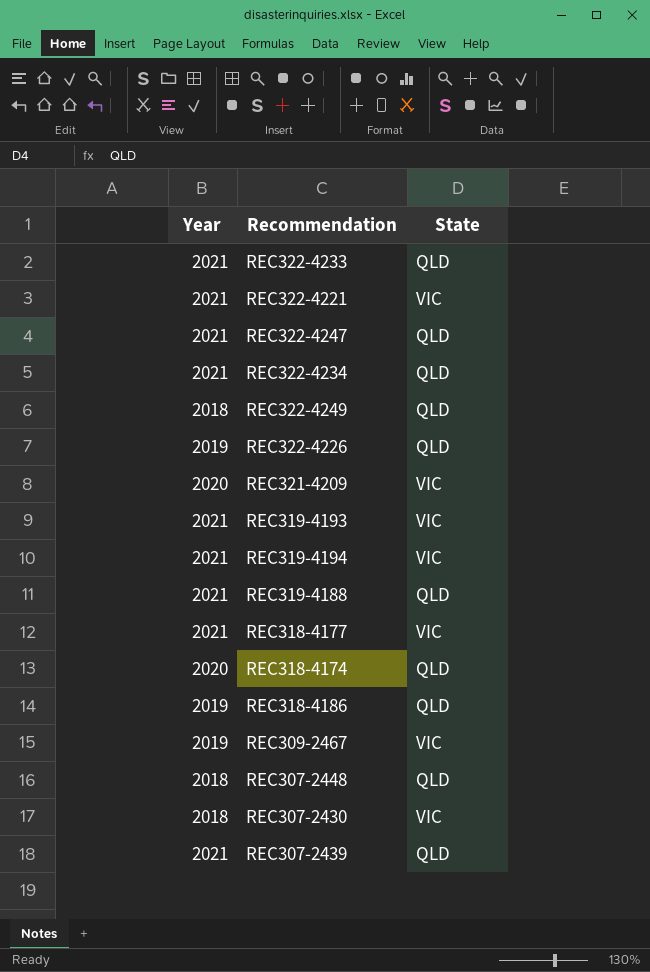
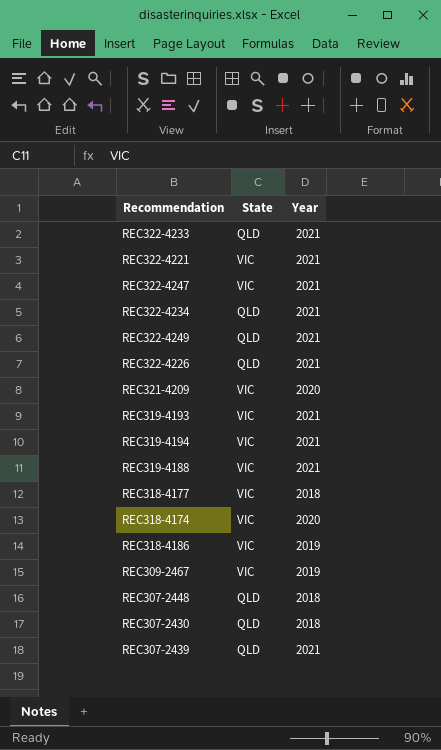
column Year | position: 1 -> 3
REC322-4247 | State: QLD -> VIC
REC322-4249 | Year: 2018 -> 2021
REC322-4226 | Year: 2019 -> 2021
REC319-4188 | State: QLD -> VIC
REC318-4177 | Year: 2021 -> 2018
REC318-4174 | State: QLD -> VIC
REC318-4186 | State: QLD -> VIC
REC307-2430 | State: VIC -> QLD

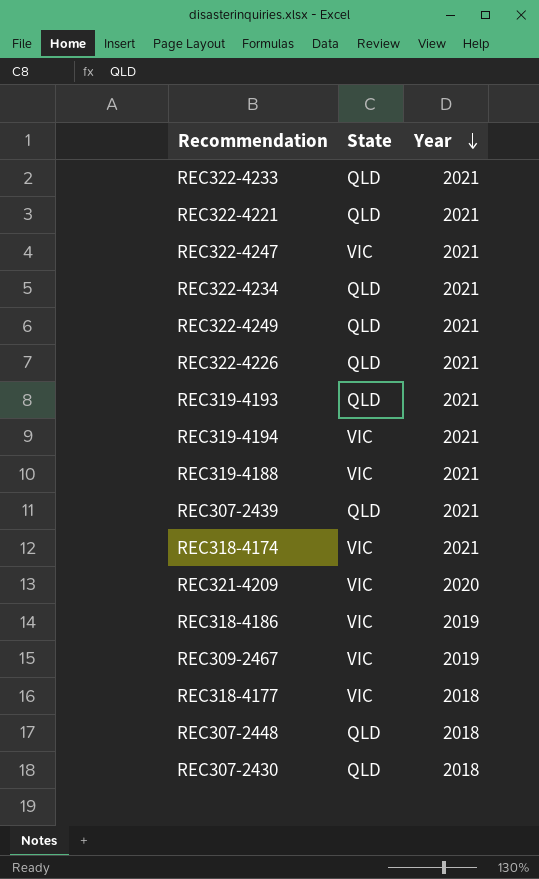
row order: none -> Year descending
REC322-4221 | State: VIC -> QLD
REC319-4193 | State: VIC -> QLD
REC318-4174 | Year: 2020 -> 2021

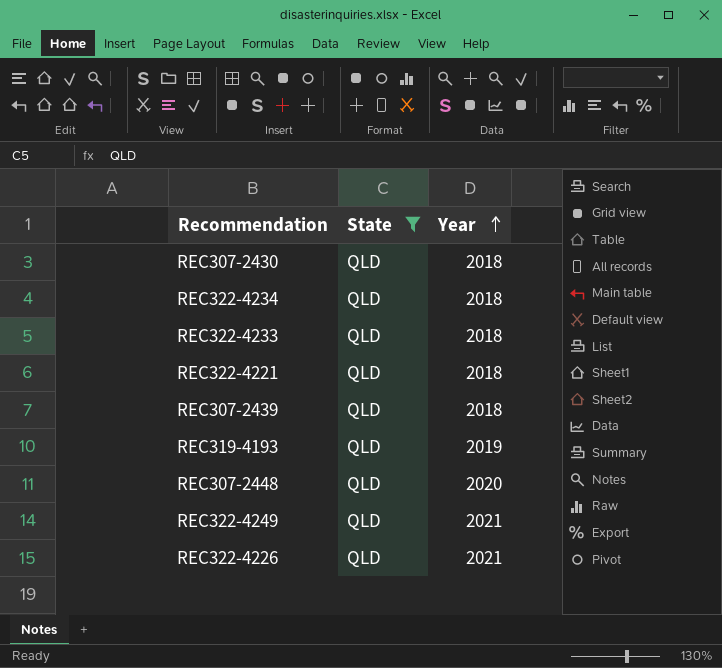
filter: none -> State = QLD
row order: Year descending -> Year ascending
REC322-4234 | Year: 2021 -> 2018
REC322-4233 | Year: 2021 -> 2018
REC322-4221 | Year: 2021 -> 2018
REC307-2439 | Year: 2021 -> 2018
REC319-4193 | Year: 2021 -> 2019
REC307-2448 | Year: 2018 -> 2020

